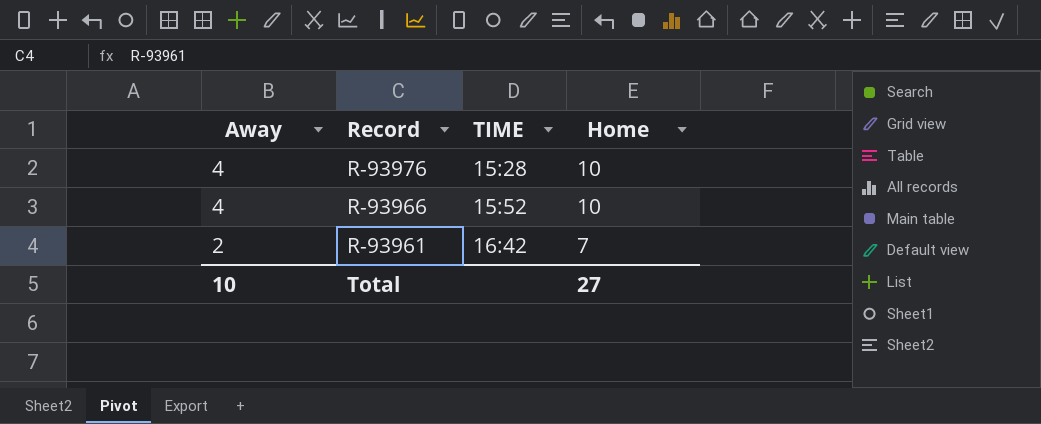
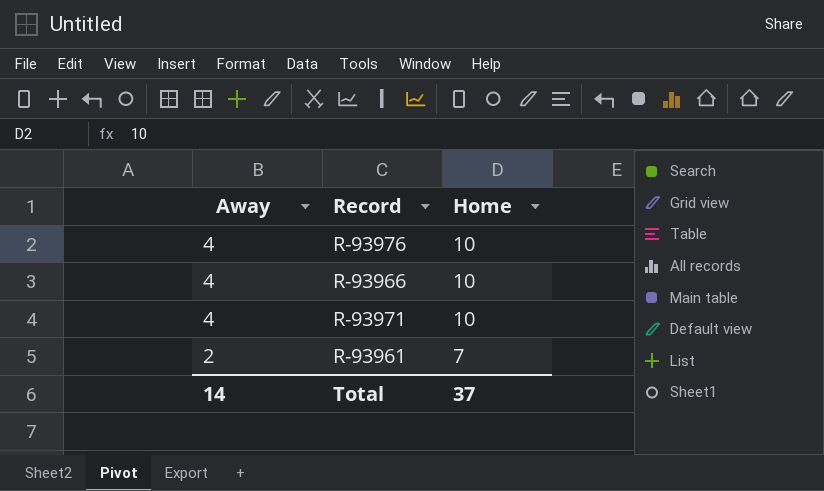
column TIME | position: 3 -> none
row R-93971: none -> 4 | 10
Total | Away: 10 -> 14
Total | Home: 27 -> 37

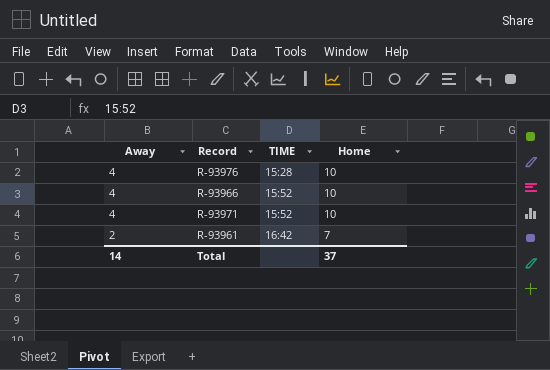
column TIME | position: none -> 3

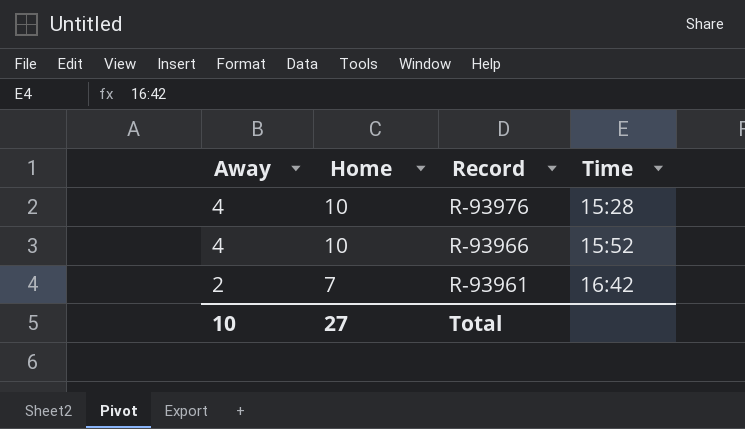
column Home | position: 4 -> 2
column name: TIME -> Time
row R-93971: 4 | 15:52 | 10 -> none
Total | Away: 14 -> 10
Total | Home: 37 -> 27

